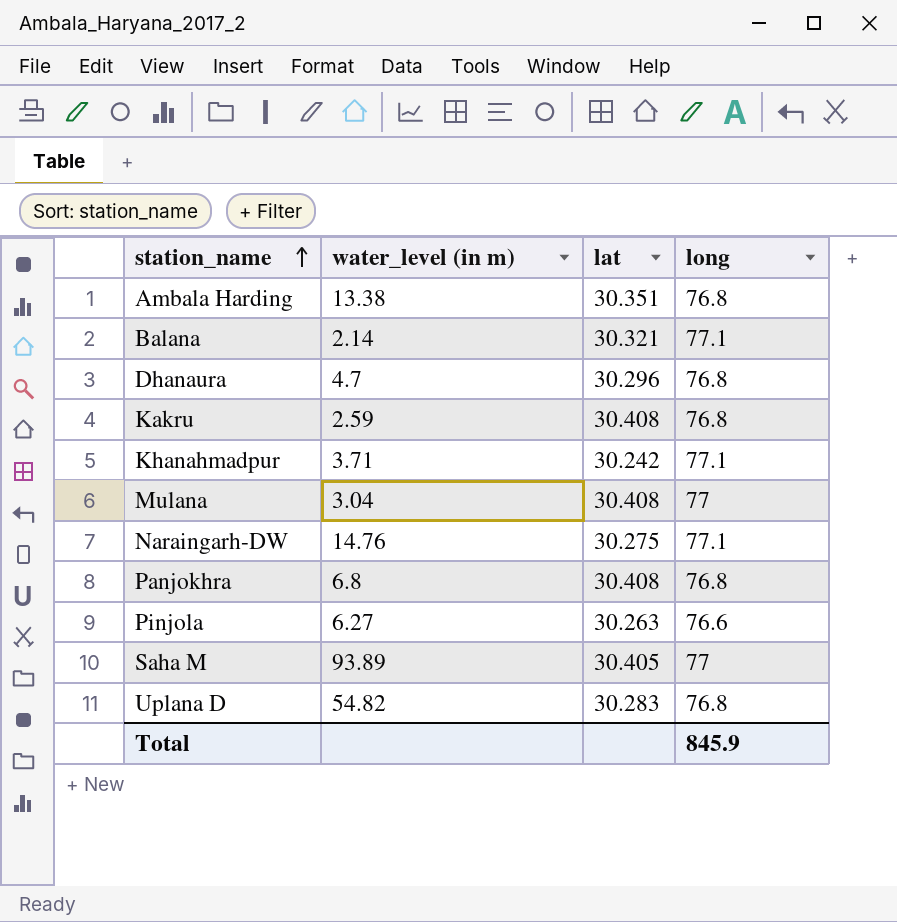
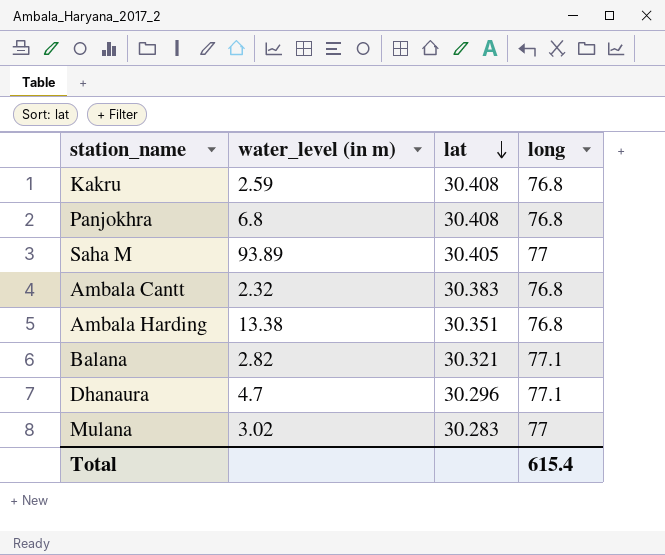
row order: station_name ascending -> lat descending
row Khanahmadpur: 3.71 | 30.242 | 77.1 -> none
row Naraingarh-DW: 14.76 | 30.275 | 77.1 -> none
row Pinjola: 6.27 | 30.263 | 76.6 -> none
row Uplana D: 54.82 | 30.283 | 76.8 -> none
row Ambala Cantt: none -> 2.32 | 30.383 | 76.8
Balana | water_level (in m): 2.14 -> 2.82
Dhanaura | long: 76.8 -> 77.1
Mulana | water_level (in m): 3.04 -> 3.02
Mulana | lat: 30.408 -> 30.283
Total | long: 845.9 -> 615.4

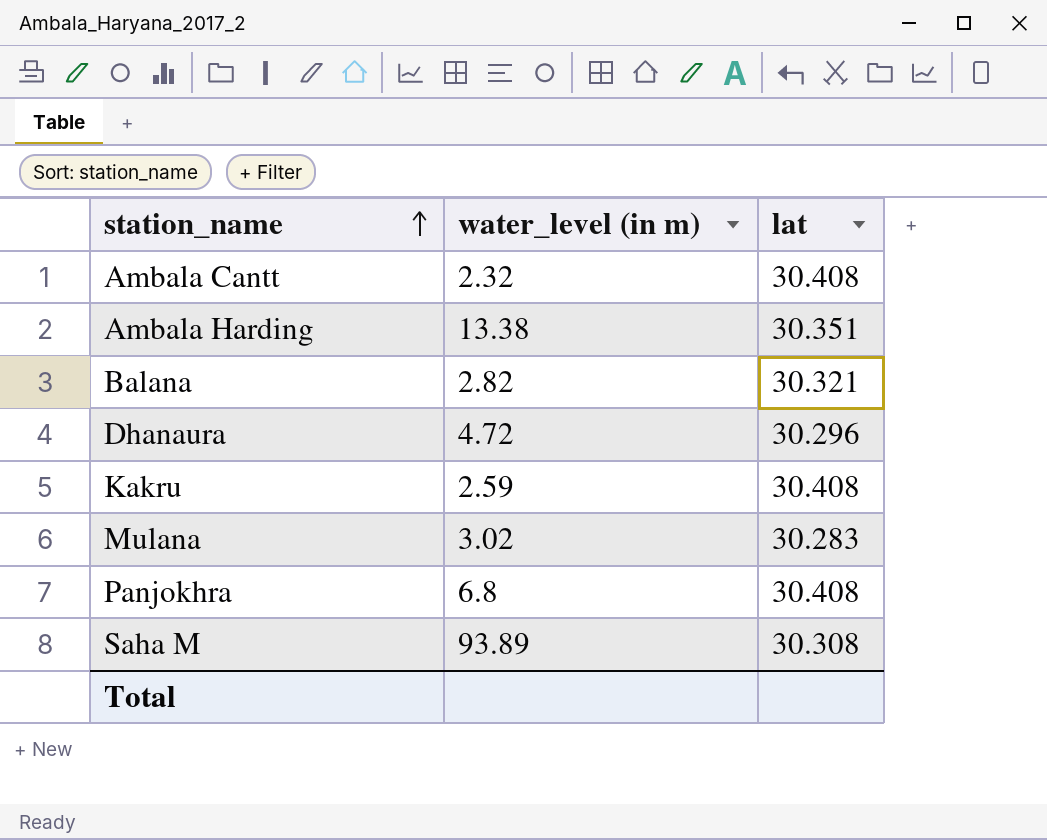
row order: lat descending -> station_name ascending
column long | position: 4 -> none
Ambala Cantt | lat: 30.383 -> 30.408
Dhanaura | water_level (in m): 4.7 -> 4.72
Saha M | lat: 30.405 -> 30.308

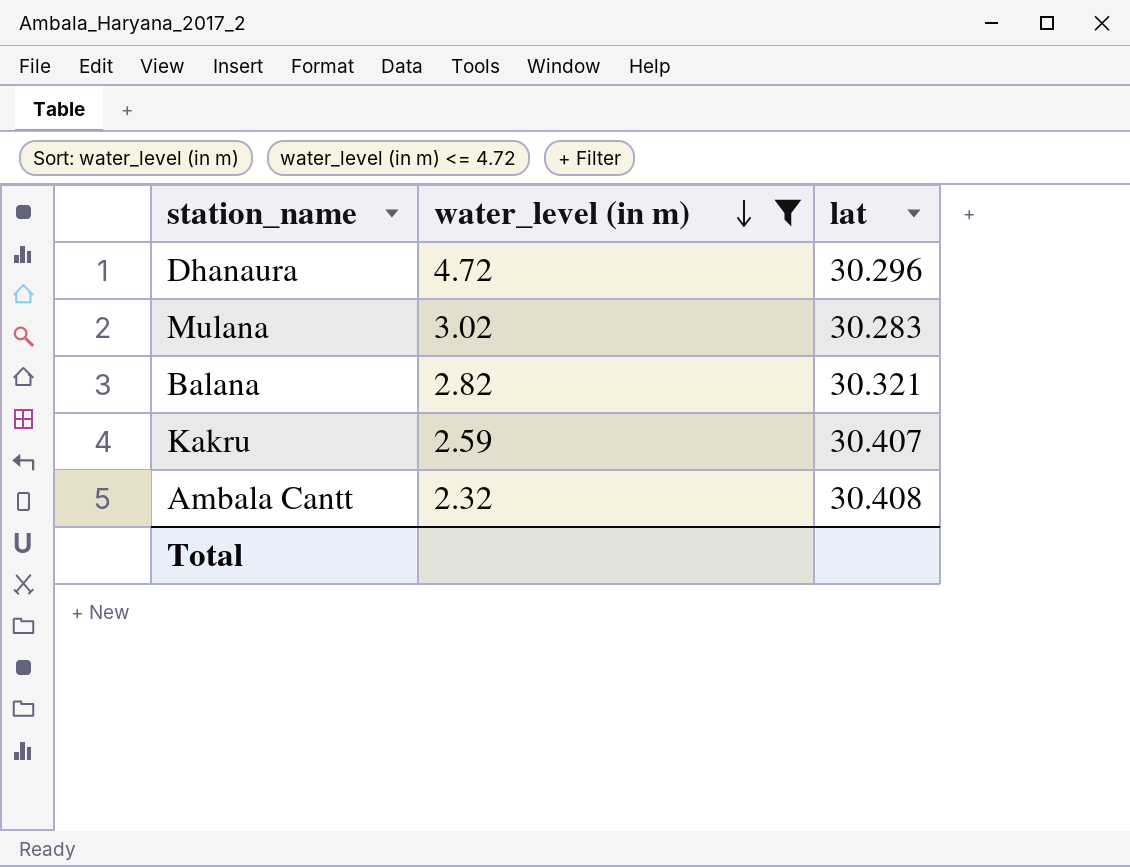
filter: none -> water_level (in m) <= 4.72
row order: station_name ascending -> water_level (in m) descending
Kakru | lat: 30.408 -> 30.407

